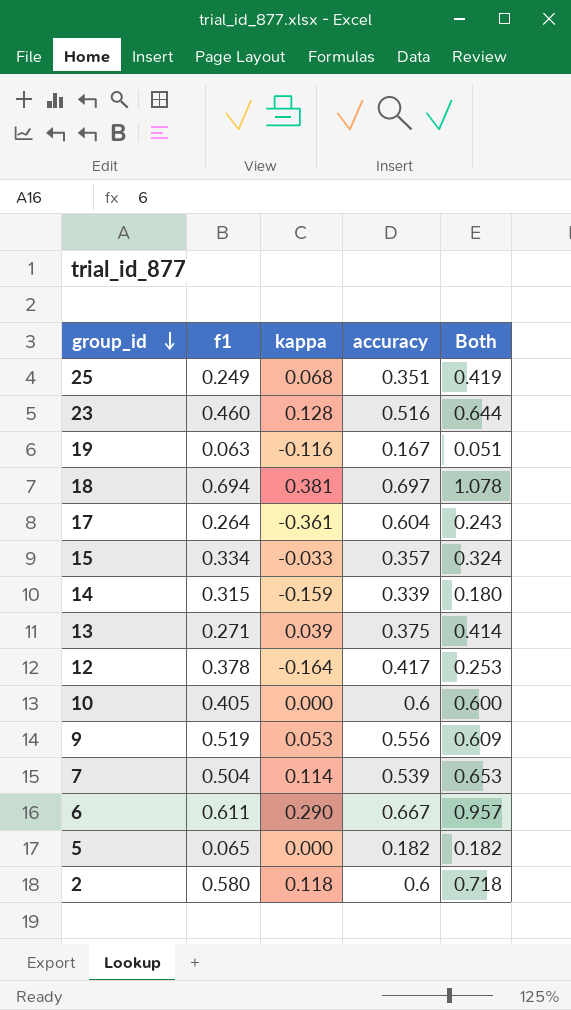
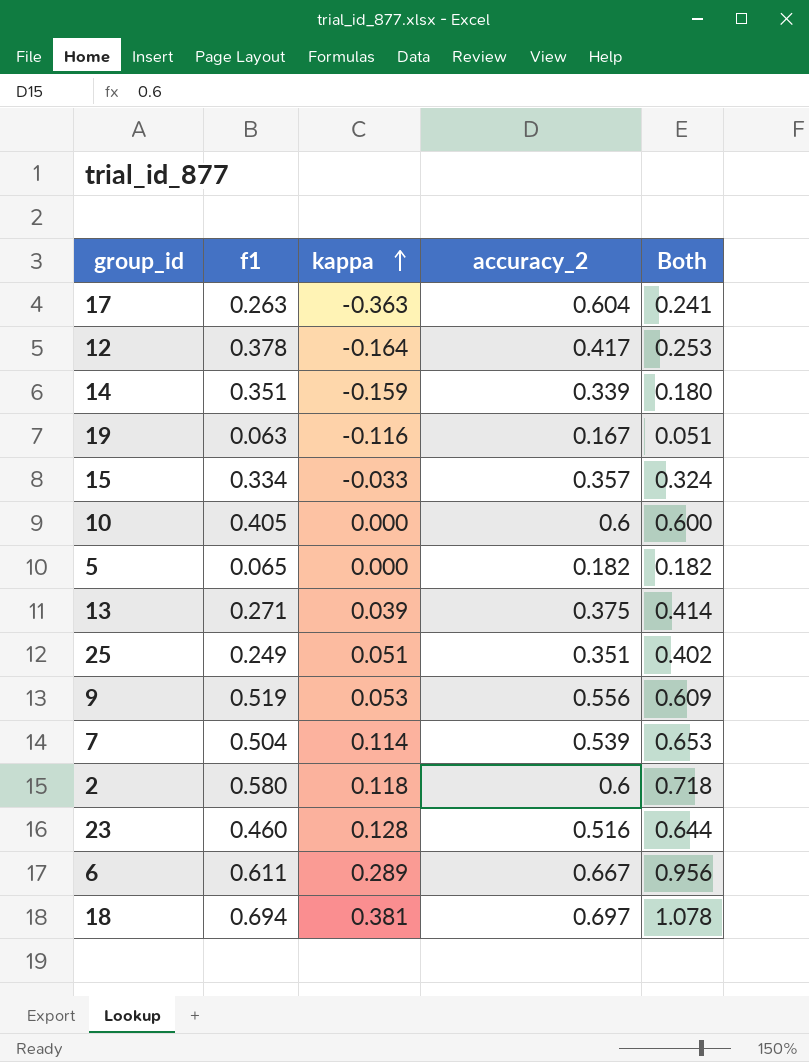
row order: group_id descending -> kappa ascending
column name: accuracy -> accuracy_2
17 | f1: 0.264 -> 0.263
17 | kappa: -0.361 -> -0.363
17 | Both: 0.243 -> 0.241
14 | f1: 0.315 -> 0.351
25 | kappa: 0.068 -> 0.051
25 | Both: 0.419 -> 0.402
6 | kappa: 0.290 -> 0.289
6 | Both: 0.957 -> 0.956

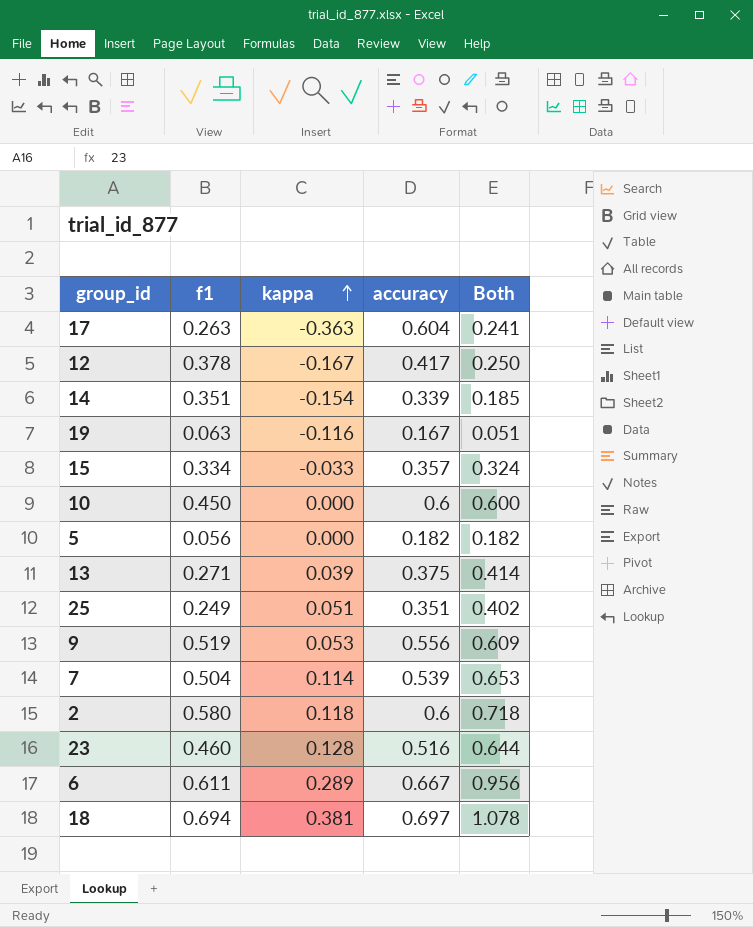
column name: accuracy_2 -> accuracy
12 | kappa: -0.164 -> -0.167
12 | Both: 0.253 -> 0.250
14 | kappa: -0.159 -> -0.154
14 | Both: 0.180 -> 0.185
10 | f1: 0.405 -> 0.450
5 | f1: 0.065 -> 0.056

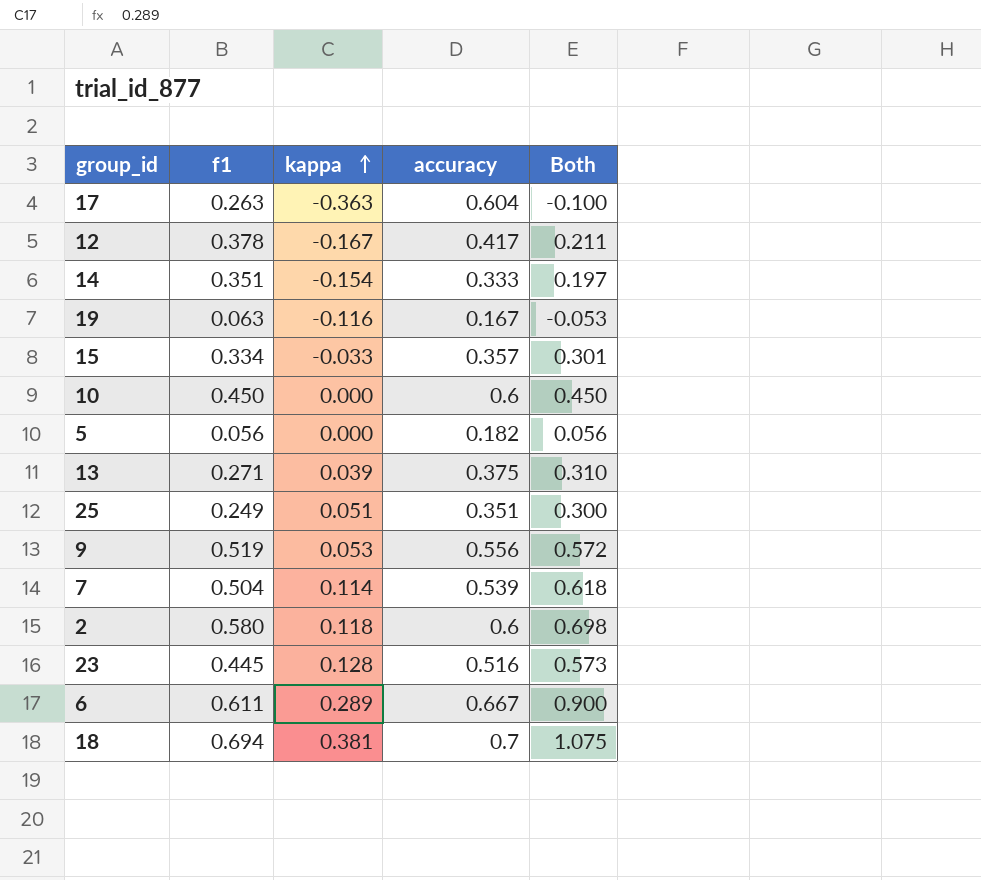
column Both | formula: [kappa] + [accuracy] -> [f1] + [kappa]
14 | accuracy: 0.339 -> 0.333
23 | f1: 0.460 -> 0.445
18 | accuracy: 0.697 -> 0.7

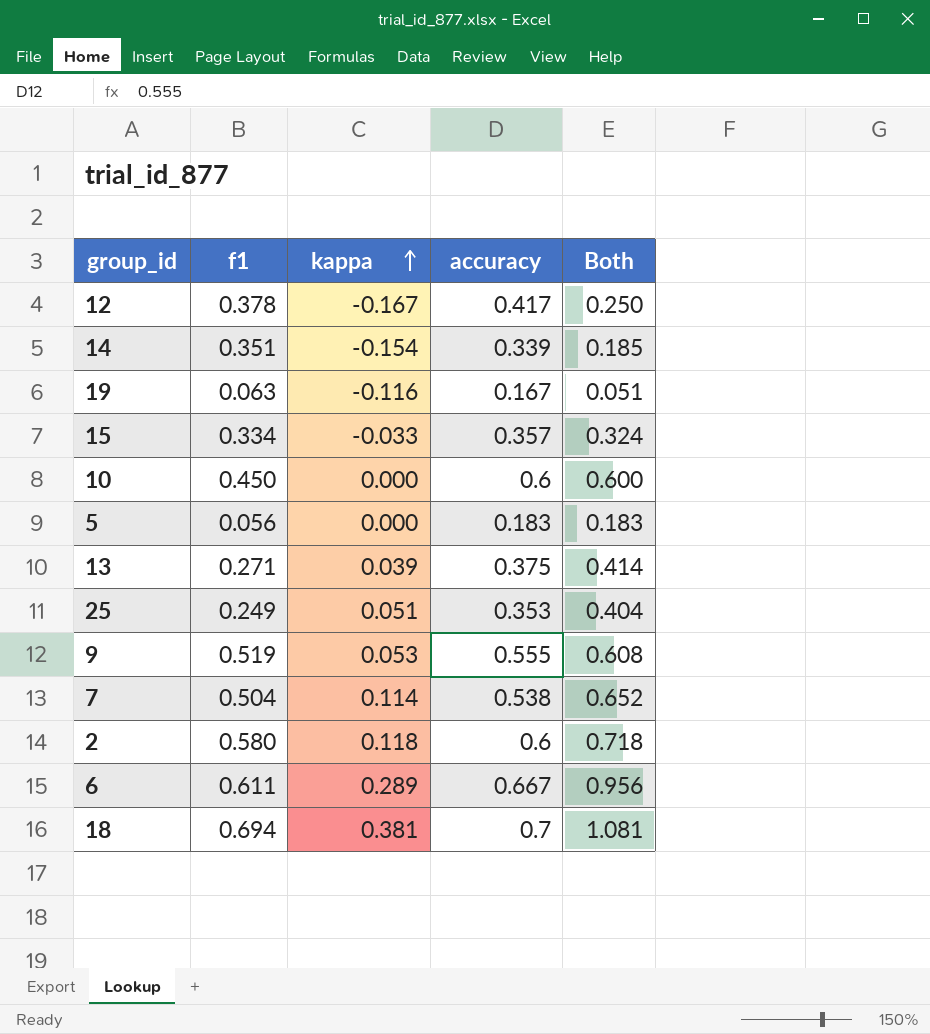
column Both | formula: [f1] + [kappa] -> [kappa] + [accuracy]
row 17: 0.263 | -0.363 | 0.604 | -0.100 -> none
row 23: 0.445 | 0.128 | 0.516 | 0.573 -> none
14 | accuracy: 0.333 -> 0.339
5 | accuracy: 0.182 -> 0.183
25 | accuracy: 0.351 -> 0.353
9 | accuracy: 0.556 -> 0.555
7 | accuracy: 0.539 -> 0.538

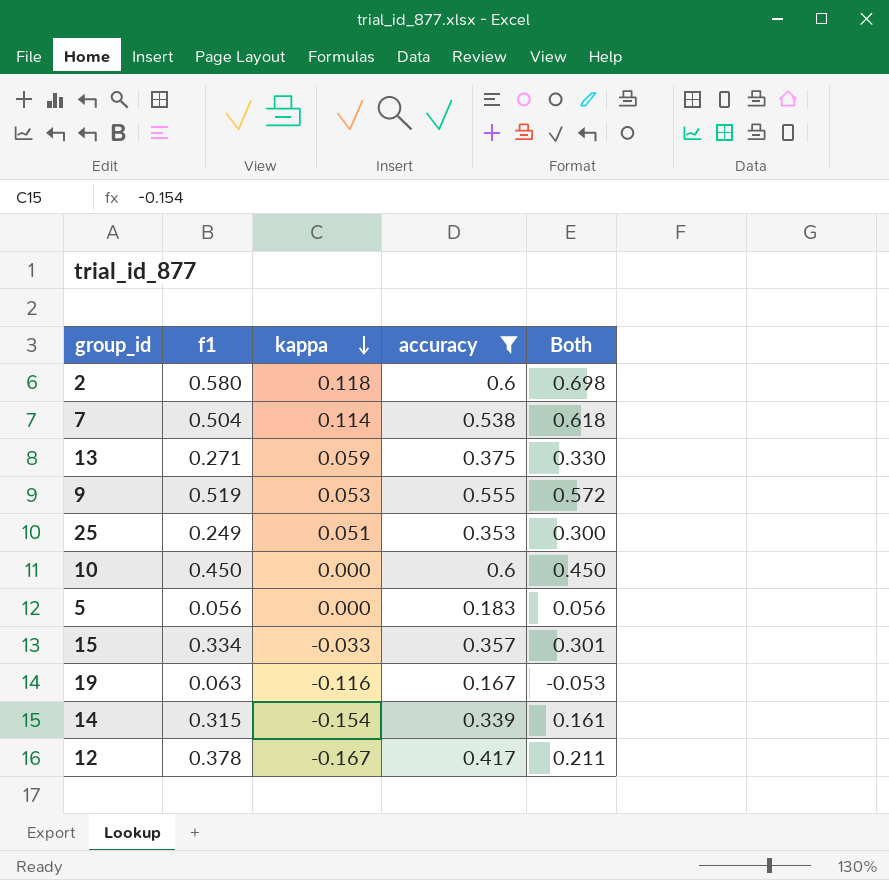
filter: none -> accuracy <= 0.6
row order: kappa ascending -> kappa descending
column Both | formula: [kappa] + [accuracy] -> [f1] + [kappa]
13 | kappa: 0.039 -> 0.059
14 | f1: 0.351 -> 0.315

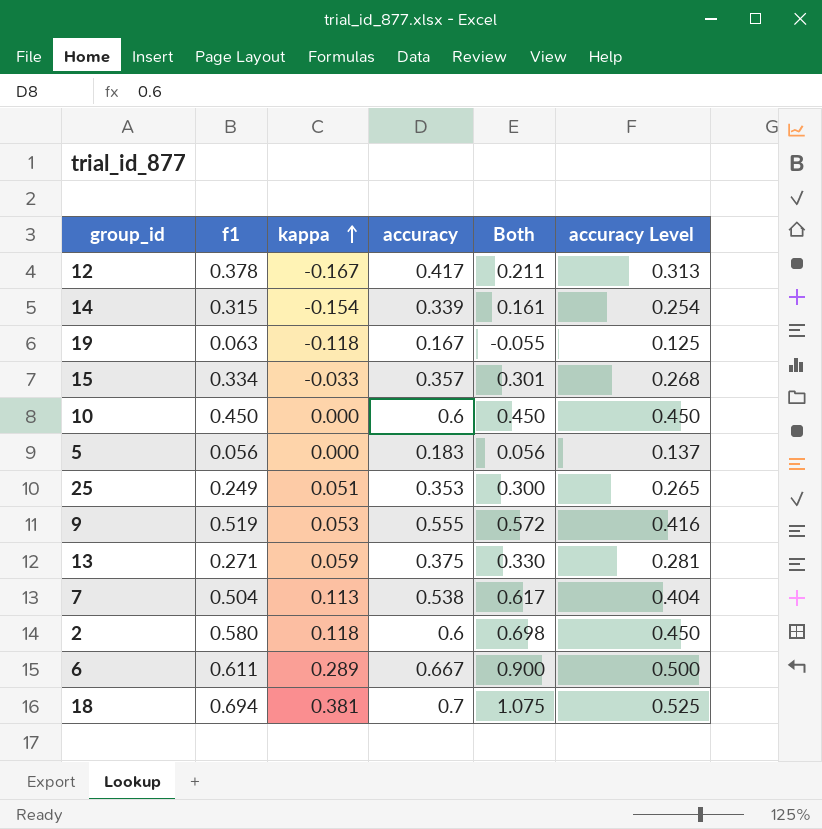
filter: accuracy <= 0.6 -> none
row order: kappa descending -> kappa ascending
column accuracy Level | formula: none -> [accuracy] * 0.75
19 | kappa: -0.116 -> -0.118
19 | Both: -0.053 -> -0.055
7 | kappa: 0.114 -> 0.113
7 | Both: 0.618 -> 0.617

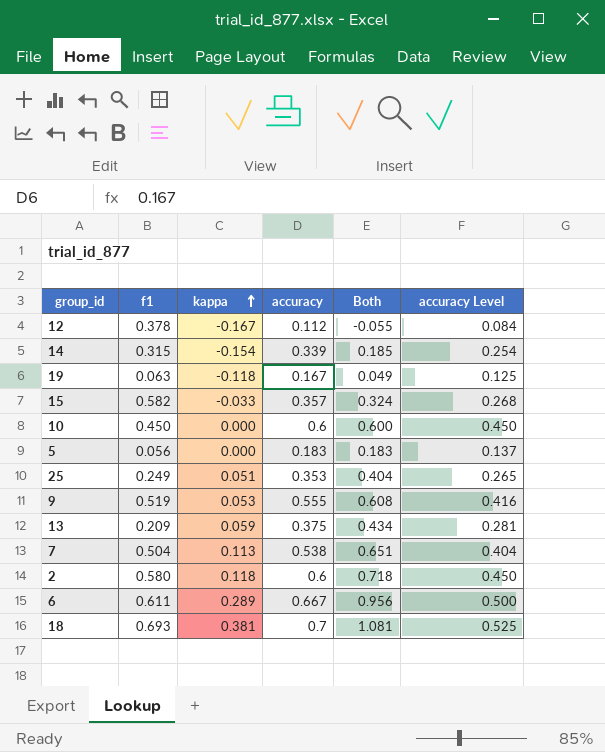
column Both | formula: [f1] + [kappa] -> [kappa] + [accuracy]
12 | accuracy: 0.417 -> 0.112
12 | accuracy Level: 0.313 -> 0.084
15 | f1: 0.334 -> 0.582
13 | f1: 0.271 -> 0.209
18 | f1: 0.694 -> 0.693

